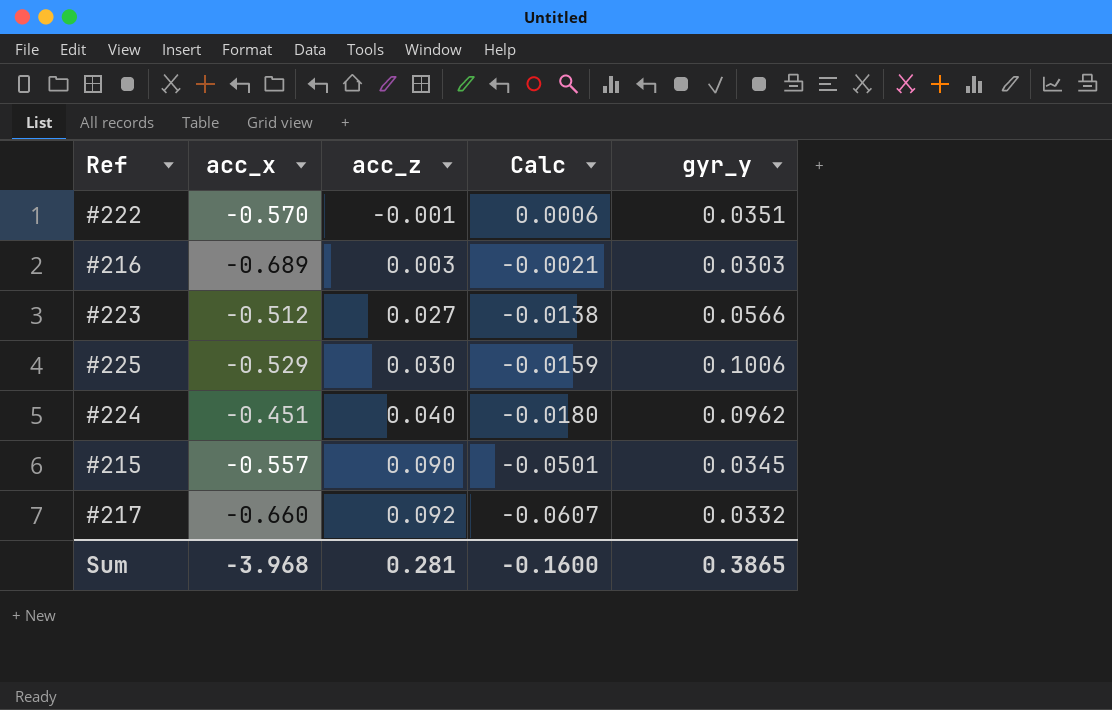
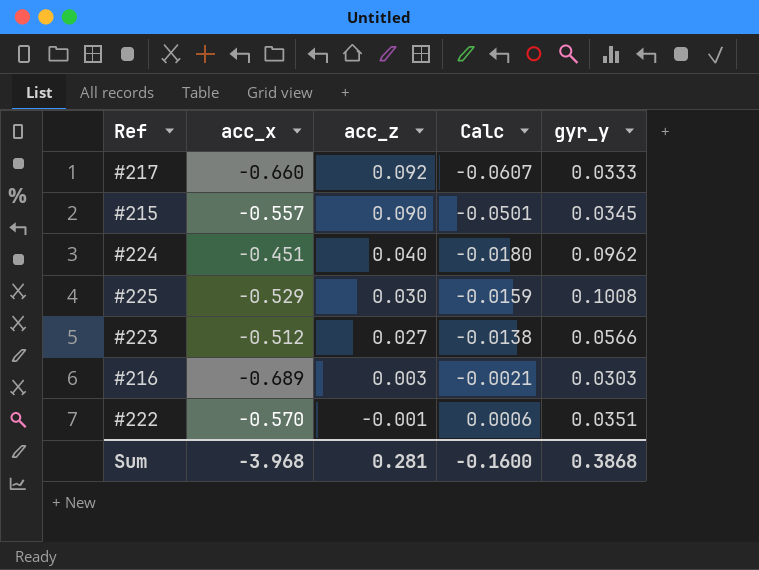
row order: acc_z ascending -> acc_z descending
#217 | gyr_y: 0.0332 -> 0.0333
#225 | gyr_y: 0.1006 -> 0.1008
Sum | gyr_y: 0.3865 -> 0.3868

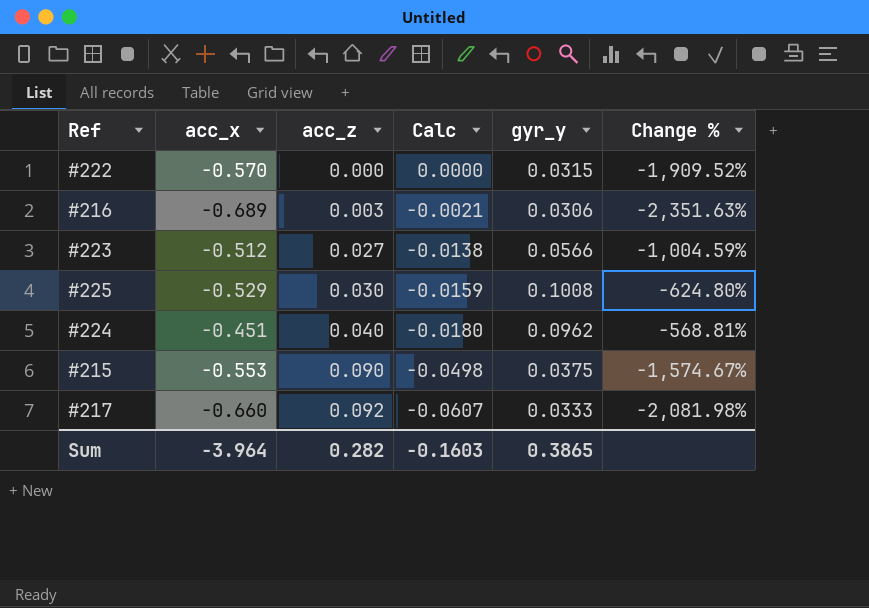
row order: acc_z descending -> acc_z ascending
column Change % | formula: none -> ([acc_x] - [gyr_y]) / [gyr_y]
#222 | acc_z: -0.001 -> 0.000
#222 | Calc: 0.0006 -> 0.0000
#222 | gyr_y: 0.0351 -> 0.0315
#216 | gyr_y: 0.0303 -> 0.0306
#215 | acc_x: -0.557 -> -0.553
#215 | Calc: -0.0501 -> -0.0498
#215 | gyr_y: 0.0345 -> 0.0375
Sum | acc_x: -3.968 -> -3.964
Sum | acc_z: 0.281 -> 0.282
Sum | Calc: -0.1600 -> -0.1603
Sum | gyr_y: 0.3868 -> 0.3865

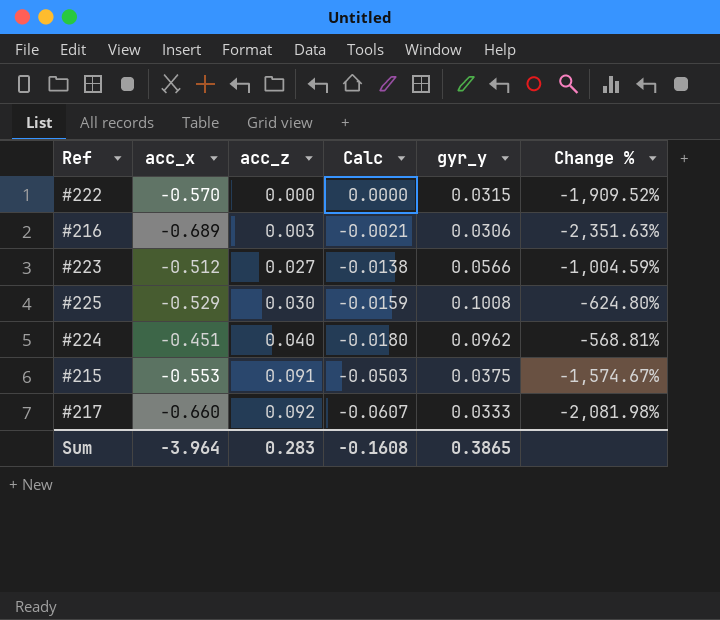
#215 | acc_z: 0.090 -> 0.091
#215 | Calc: -0.0498 -> -0.0503
Sum | acc_z: 0.282 -> 0.283
Sum | Calc: -0.1603 -> -0.1608

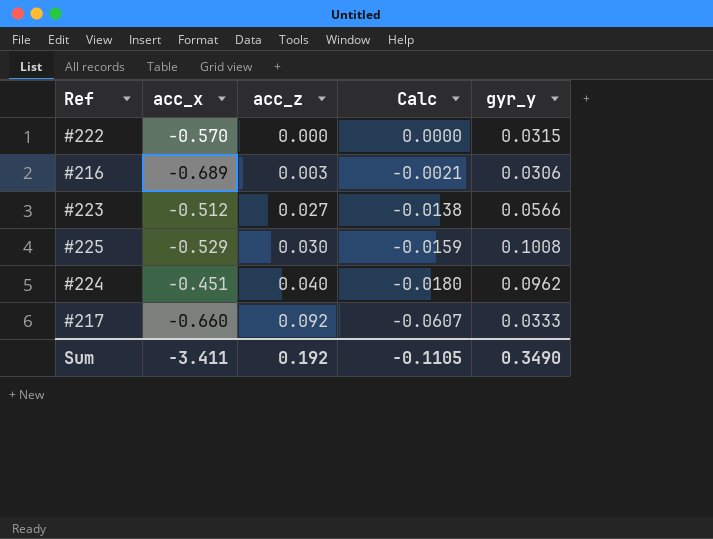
column Change % | formula: ([acc_x] - [gyr_y]) / [gyr_y] -> none
row #215: -0.553 | 0.091 | -0.0503 | 0.0375 | -1,574.67% -> none
Sum | acc_x: -3.964 -> -3.411
Sum | acc_z: 0.283 -> 0.192
Sum | Calc: -0.1608 -> -0.1105
Sum | gyr_y: 0.3865 -> 0.3490

